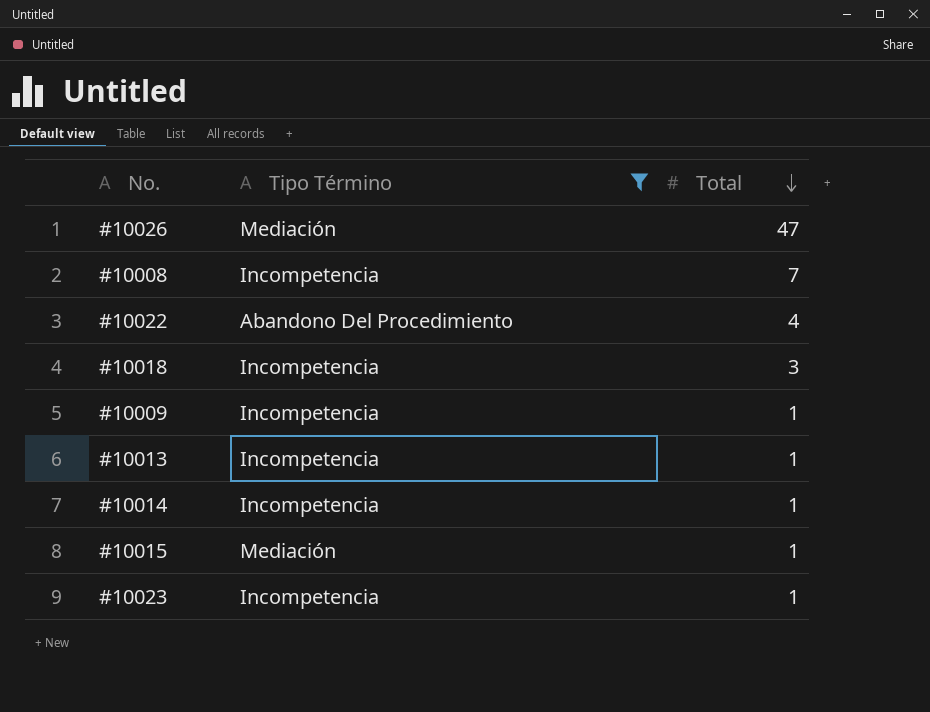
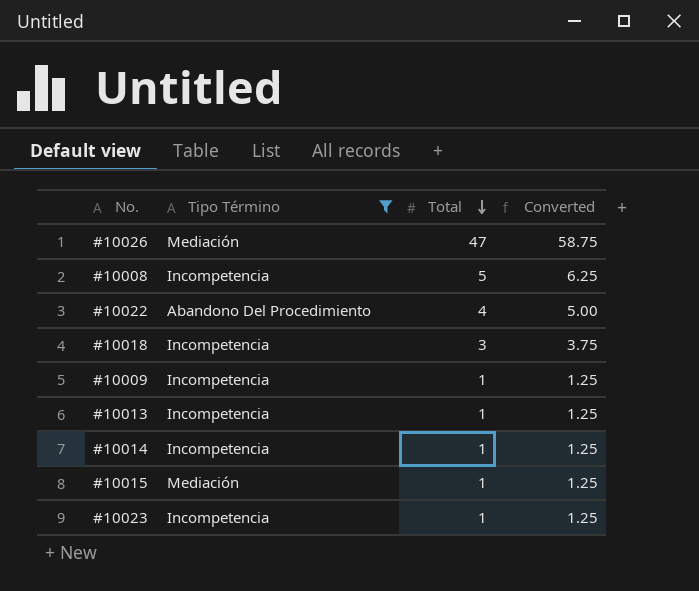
column Converted | formula: none -> [Total] * 1.25
#10008 | Total: 7 -> 5

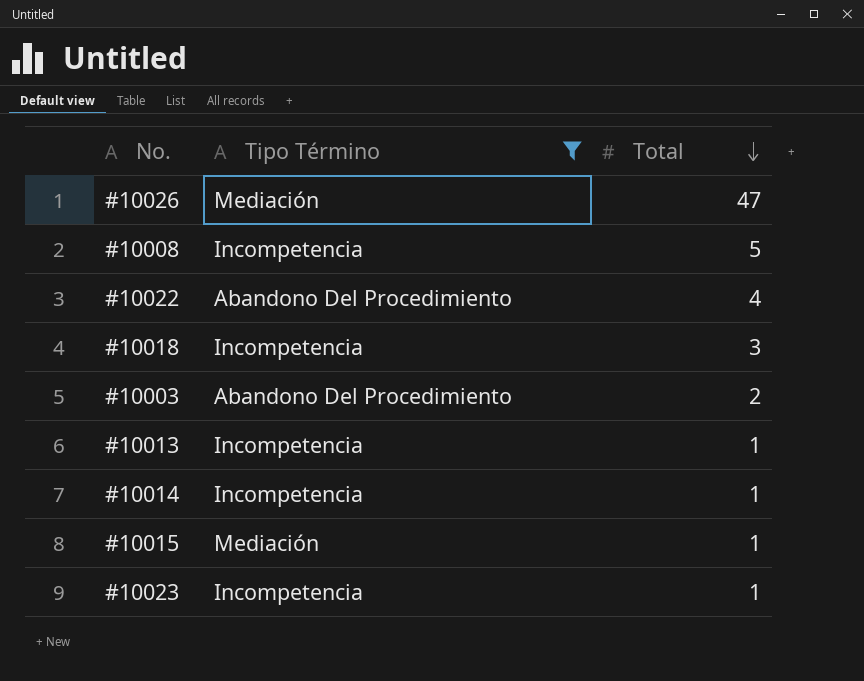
column Converted | formula: [Total] * 1.25 -> none
row #10009: Incompetencia | 1 | 1.25 -> none
row #10003: none -> Abandono Del Procedimiento | 2

